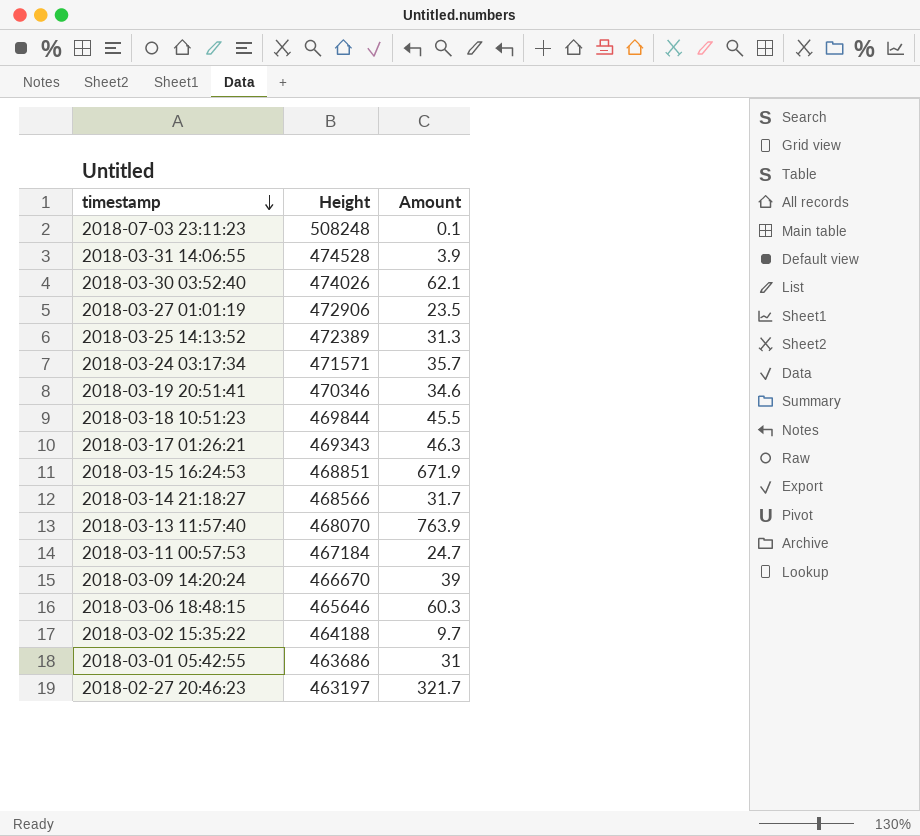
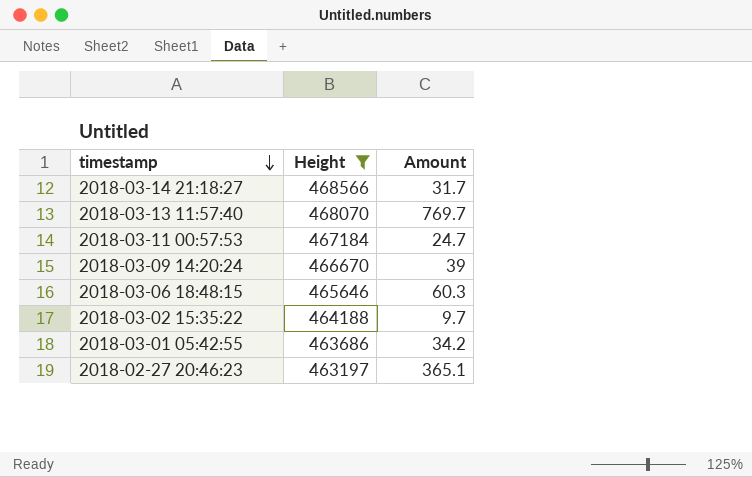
filter: none -> Height <= 468566
2018-03-13 11:57:40 | Amount: 763.9 -> 769.7
2018-03-01 05:42:55 | Amount: 31 -> 34.2
2018-02-27 20:46:23 | Amount: 321.7 -> 365.1

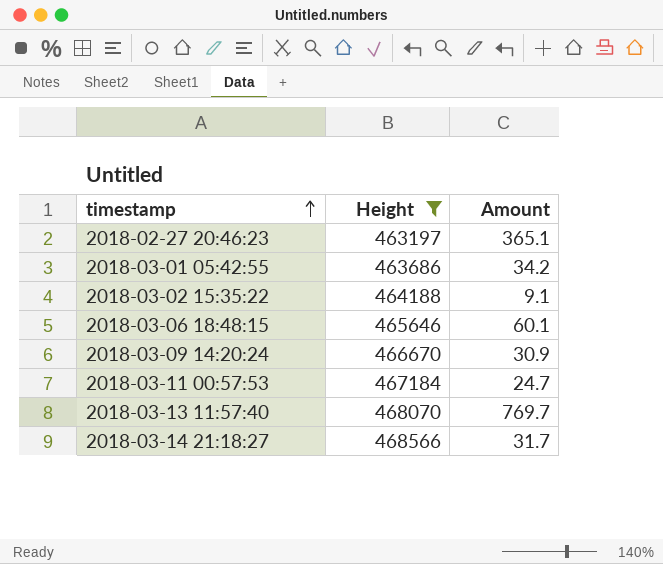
row order: timestamp descending -> timestamp ascending
2018-03-02 15:35:22 | Amount: 9.7 -> 9.1
2018-03-06 18:48:15 | Amount: 60.3 -> 60.1
2018-03-09 14:20:24 | Amount: 39 -> 30.9

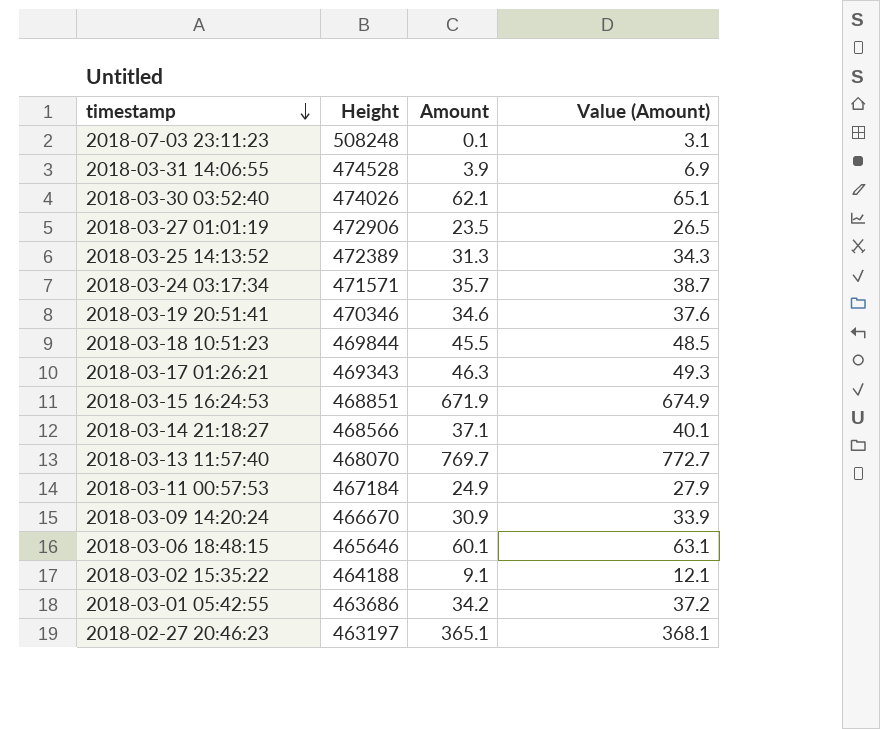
filter: Height <= 468566 -> none
row order: timestamp ascending -> timestamp descending
column Value (Amount) | formula: none -> [Amount] + 3
2018-03-14 21:18:27 | Amount: 31.7 -> 37.1
2018-03-11 00:57:53 | Amount: 24.7 -> 24.9

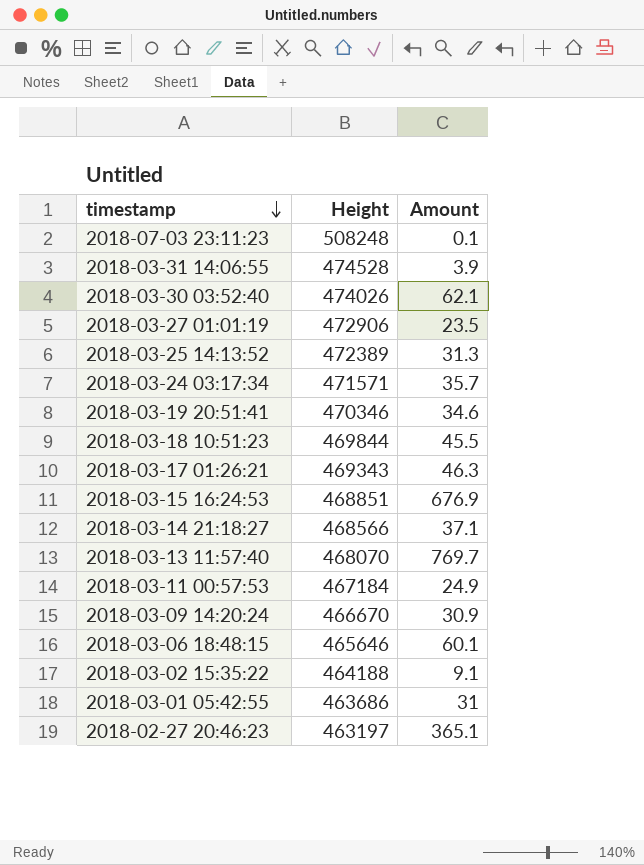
column Value (Amount) | formula: [Amount] + 3 -> none
2018-03-15 16:24:53 | Amount: 671.9 -> 676.9
2018-03-01 05:42:55 | Amount: 34.2 -> 31

